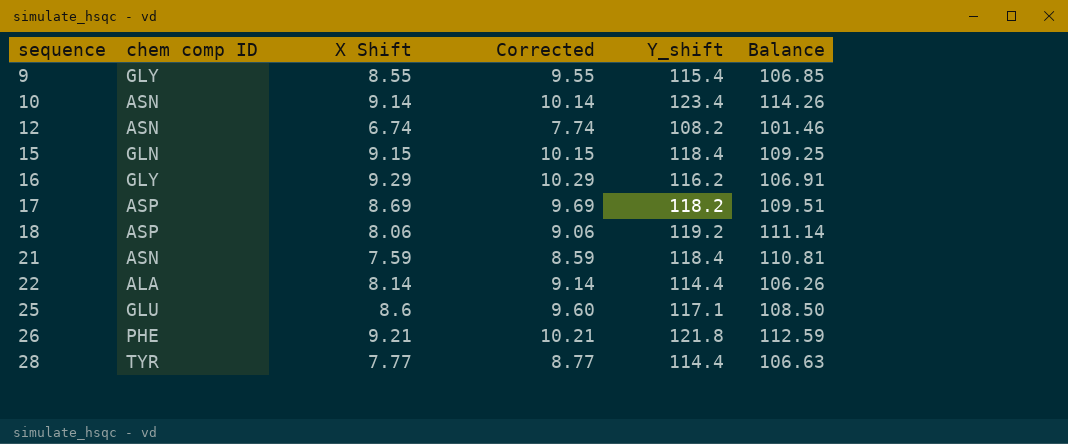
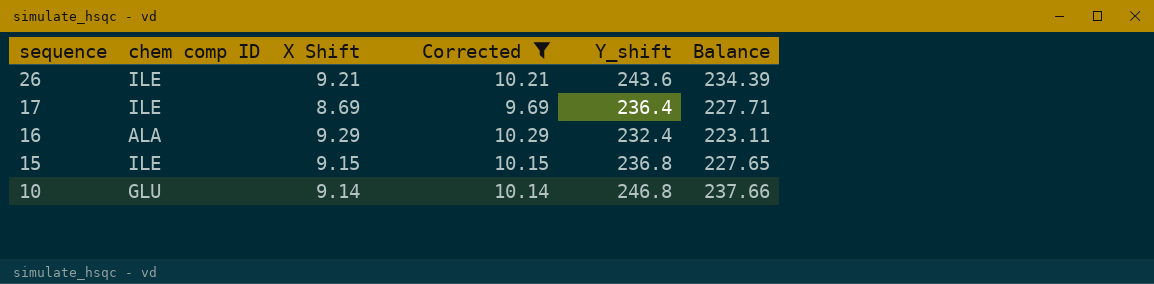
filter: none -> Corrected >= 9.69
row order: sequence ascending -> sequence descending
26 | chem comp ID: PHE -> ILE
26 | Y_shift: 121.8 -> 243.6
26 | Balance: 112.59 -> 234.39
17 | chem comp ID: ASP -> ILE
17 | Y_shift: 118.2 -> 236.4
17 | Balance: 109.51 -> 227.71
16 | chem comp ID: GLY -> ALA
16 | Y_shift: 116.2 -> 232.4
16 | Balance: 106.91 -> 223.11
15 | chem comp ID: GLN -> ILE
15 | Y_shift: 118.4 -> 236.8
15 | Balance: 109.25 -> 227.65
10 | chem comp ID: ASN -> GLU
10 | Y_shift: 123.4 -> 246.8
10 | Balance: 114.26 -> 237.66

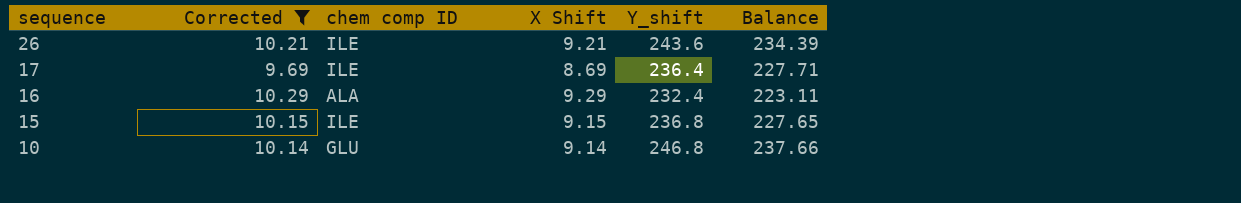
column Corrected | position: 4 -> 2

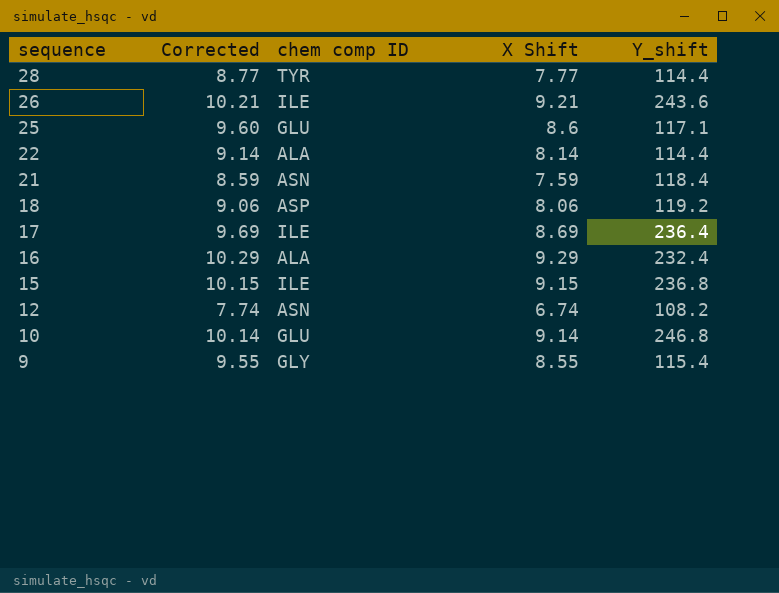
filter: Corrected >= 9.69 -> none
column Balance | formula: [Y_shift] - [X Shift] -> none

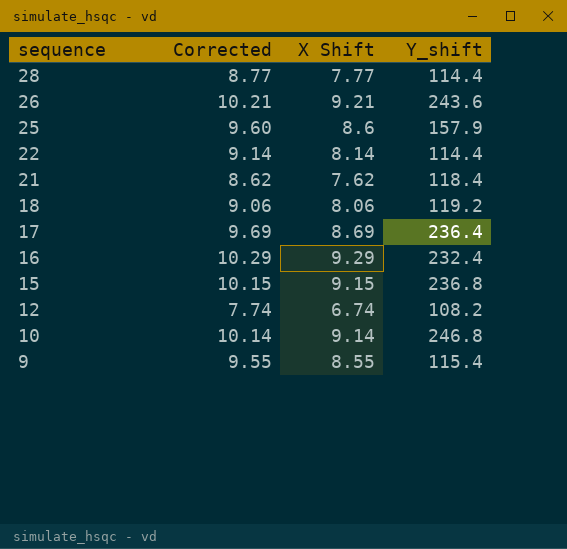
column chem comp ID | position: 3 -> none
25 | Y_shift: 117.1 -> 157.9
21 | Corrected: 8.59 -> 8.62
21 | X Shift: 7.59 -> 7.62

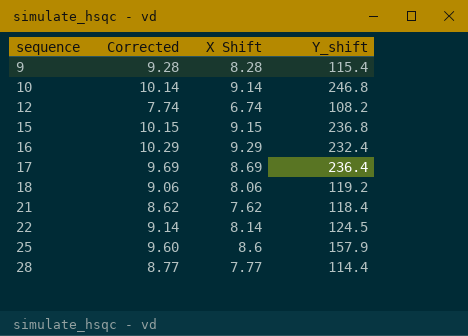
row order: sequence descending -> sequence ascending
row 26: 10.21 | 9.21 | 243.6 -> none
9 | Corrected: 9.55 -> 9.28
9 | X Shift: 8.55 -> 8.28
22 | Y_shift: 114.4 -> 124.5

